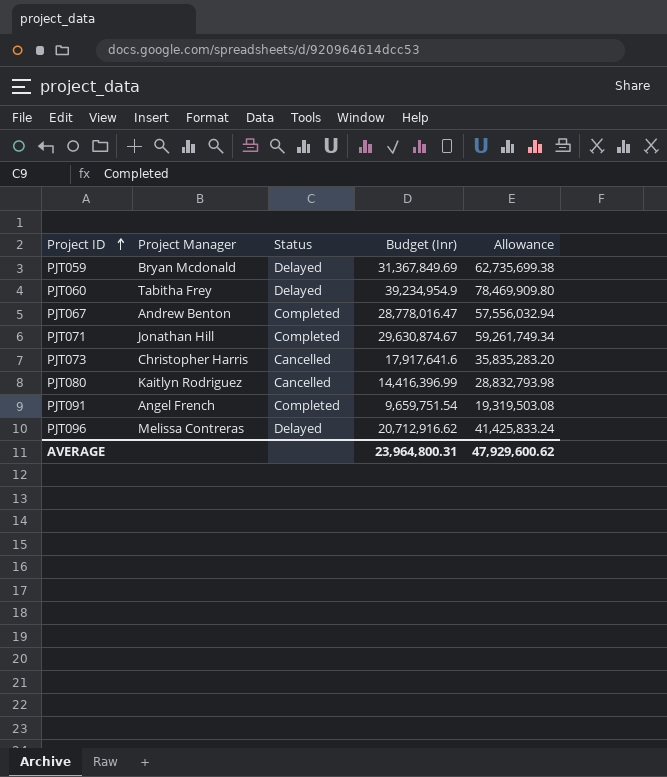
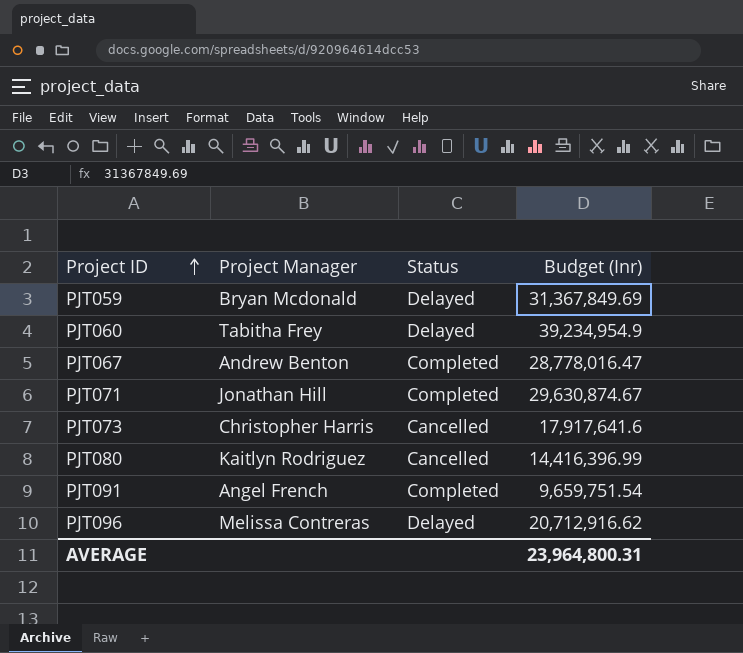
column Allowance | formula: [Budget (Inr)] * 2 -> none

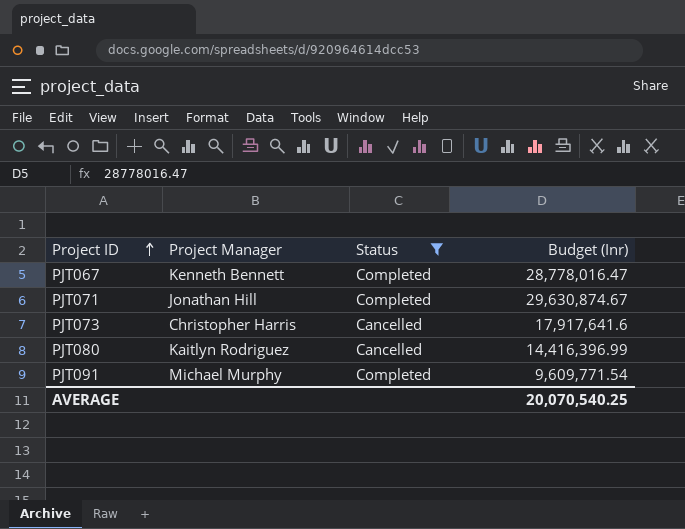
filter: none -> Status != Delayed
PJT067 | Project Manager: Andrew Benton -> Kenneth Bennett
PJT091 | Project Manager: Angel French -> Michael Murphy
PJT091 | Budget (Inr): 9,659,751.54 -> 9,609,771.54
AVERAGE | Budget (Inr): 23,964,800.31 -> 20,070,540.25

